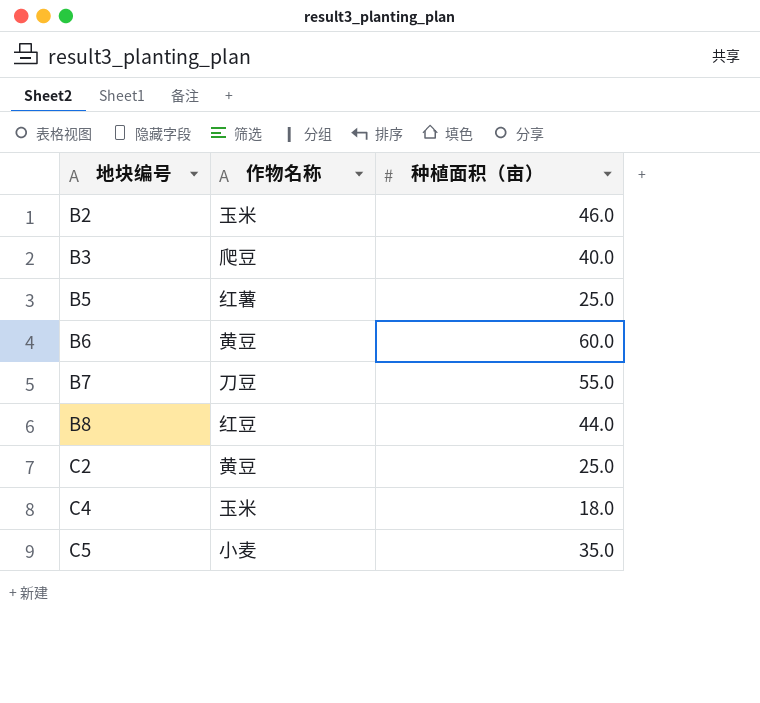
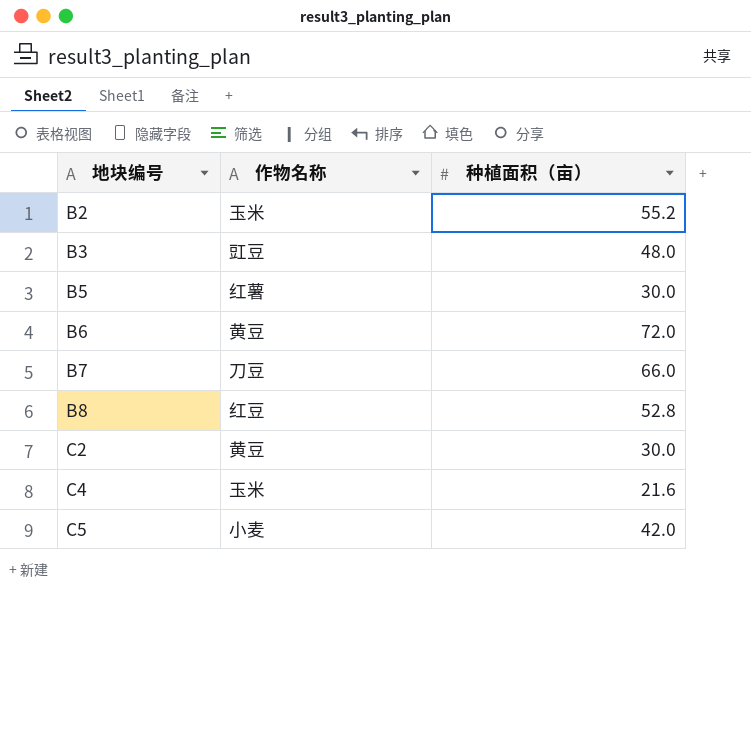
B2 | 种植面积（亩）: 46.0 -> 55.2
B3 | 作物名称: 爬豆 -> 豇豆
B3 | 种植面积（亩）: 40.0 -> 48.0
B5 | 种植面积（亩）: 25.0 -> 30.0
B6 | 种植面积（亩）: 60.0 -> 72.0
B7 | 种植面积（亩）: 55.0 -> 66.0
B8 | 种植面积（亩）: 44.0 -> 52.8
C2 | 种植面积（亩）: 25.0 -> 30.0
C4 | 种植面积（亩）: 18.0 -> 21.6
C5 | 种植面积（亩）: 35.0 -> 42.0

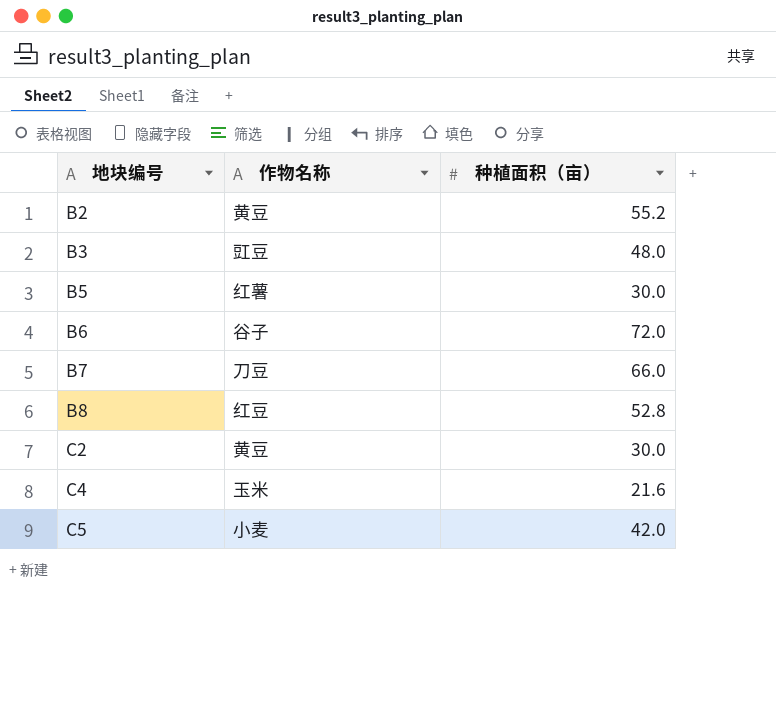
B2 | 作物名称: 玉米 -> 黄豆
B6 | 作物名称: 黄豆 -> 谷子

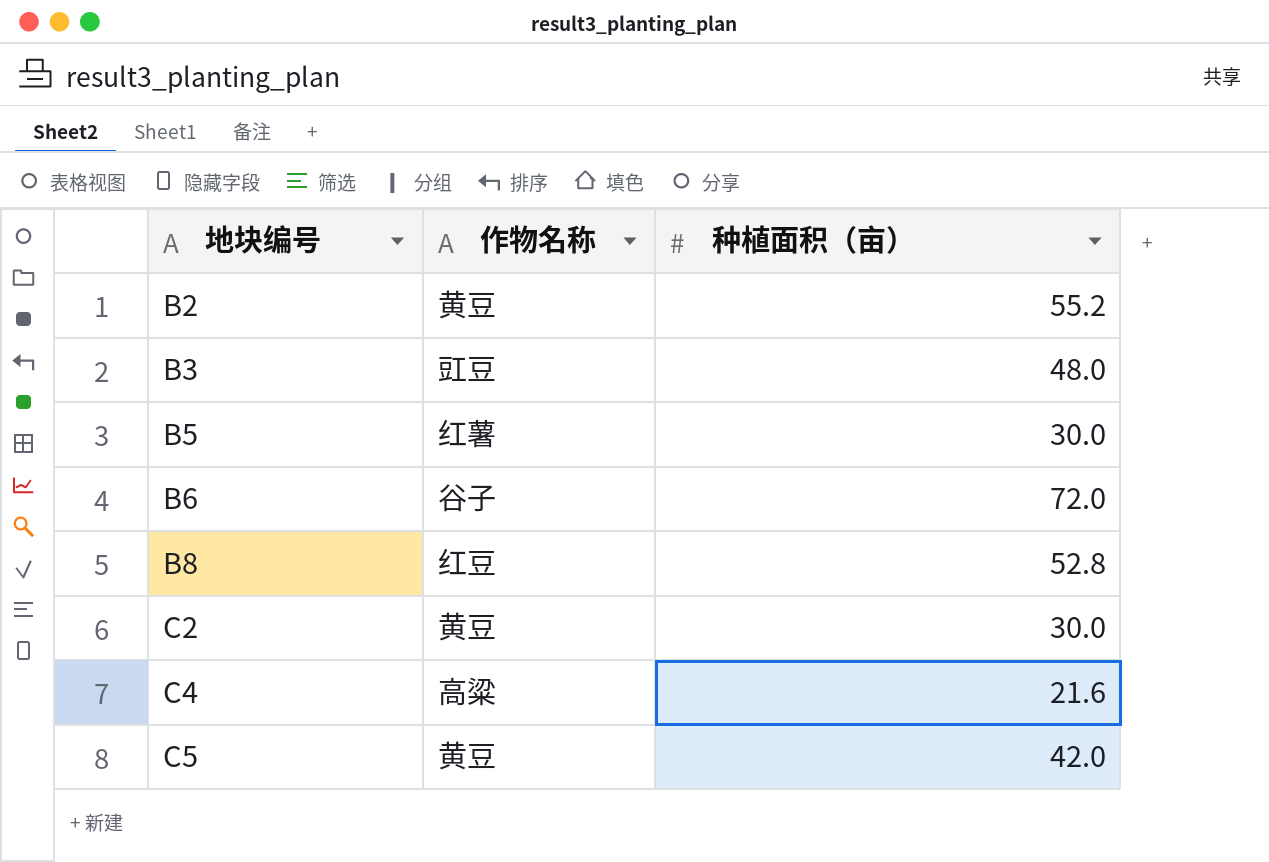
row B7: 刀豆 | 66.0 -> none
C4 | 作物名称: 玉米 -> 高粱
C5 | 作物名称: 小麦 -> 黄豆

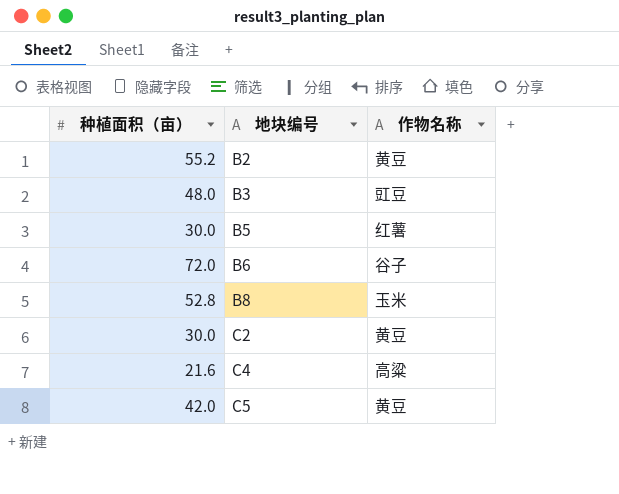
column 种植面积（亩） | position: 3 -> 1
B8 | 作物名称: 红豆 -> 玉米

